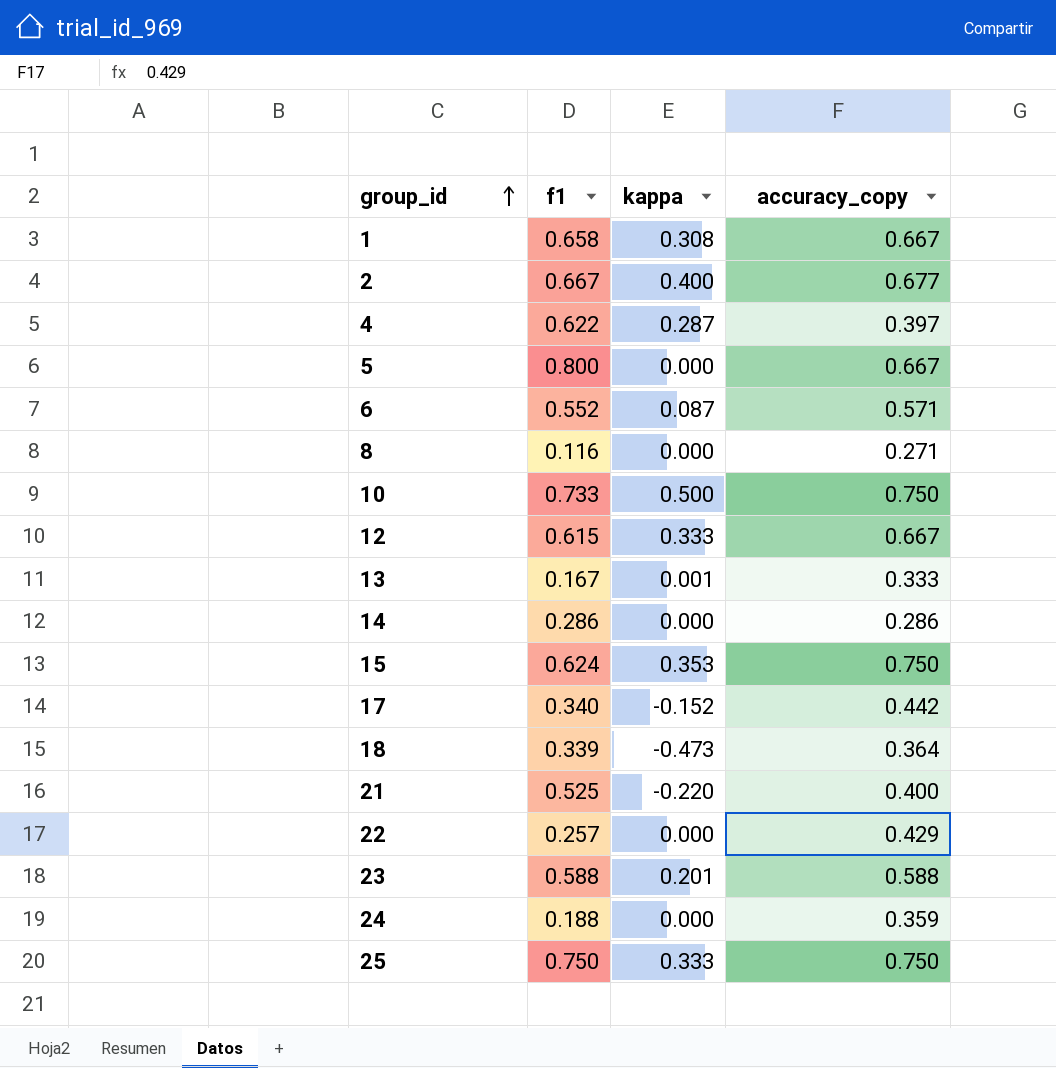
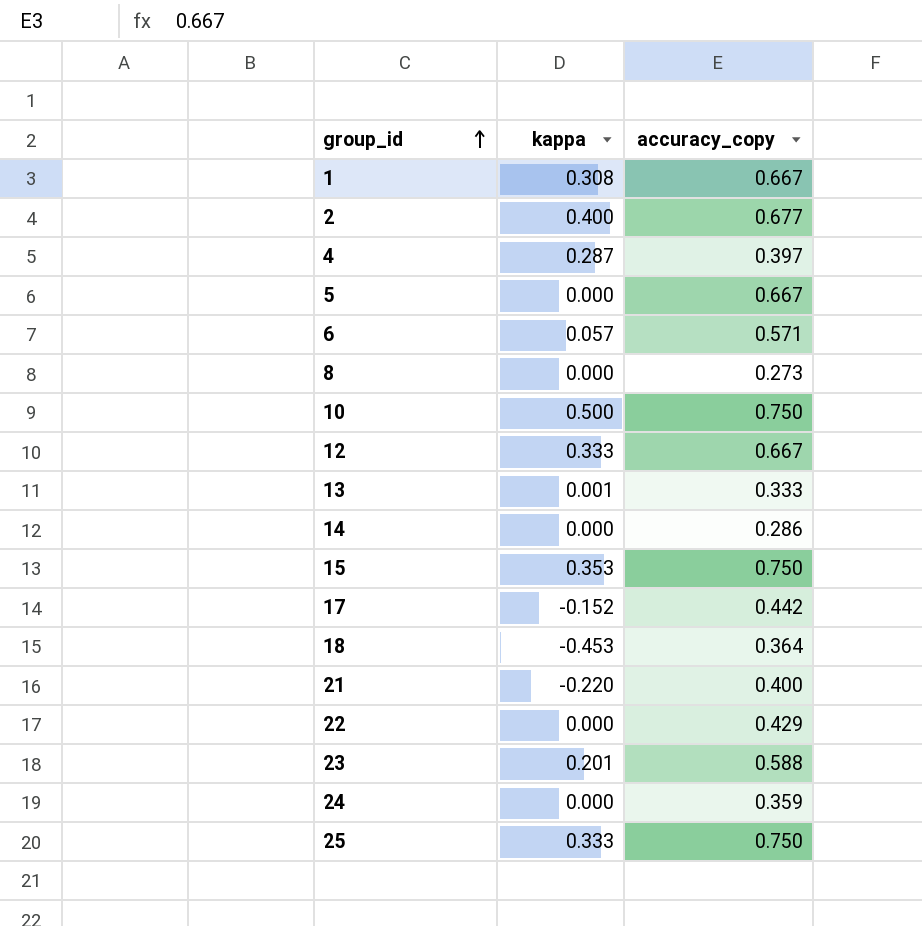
column f1 | position: 2 -> none
6 | kappa: 0.087 -> 0.057
8 | accuracy_copy: 0.271 -> 0.273
18 | kappa: -0.473 -> -0.453

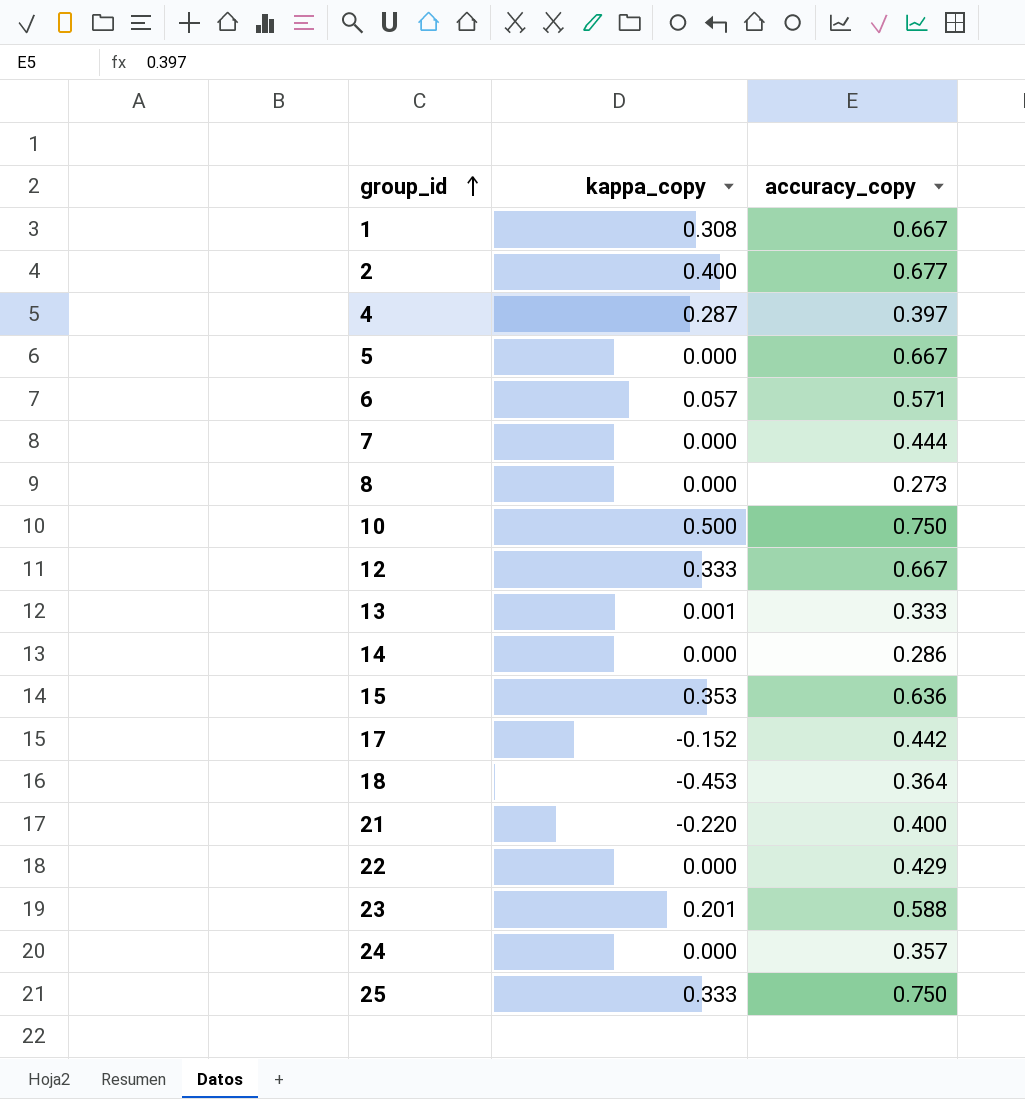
column name: kappa -> kappa_copy
row 7: none -> 0.000 | 0.444
15 | accuracy_copy: 0.750 -> 0.636
24 | accuracy_copy: 0.359 -> 0.357

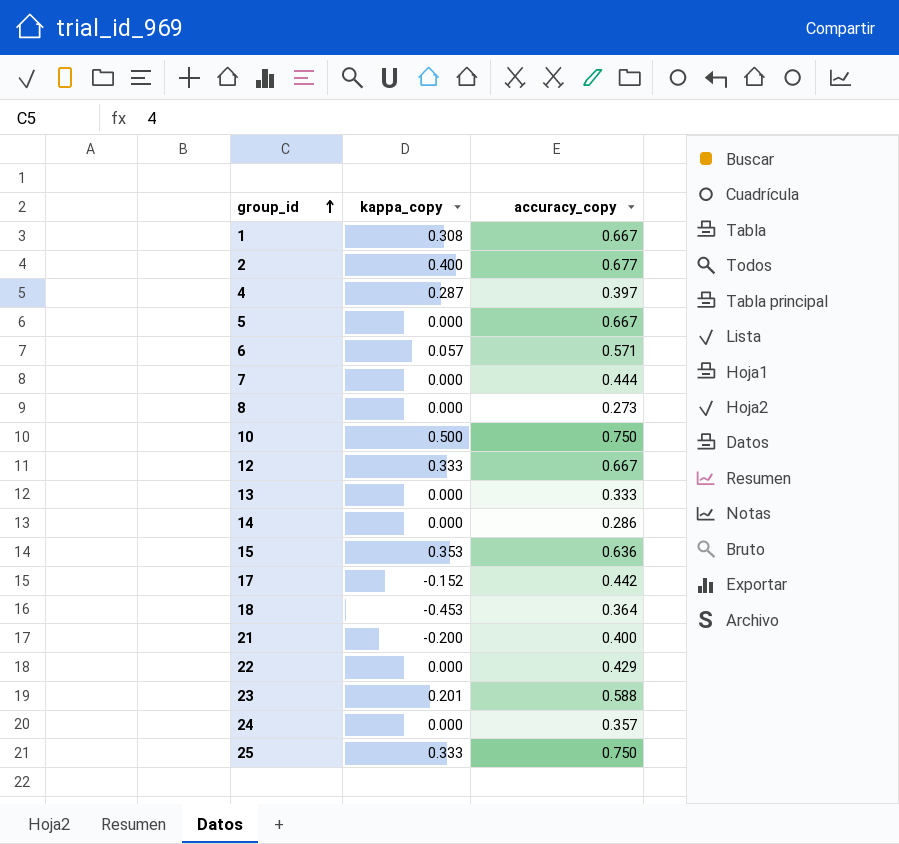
13 | kappa_copy: 0.001 -> 0.000
21 | kappa_copy: -0.220 -> -0.200

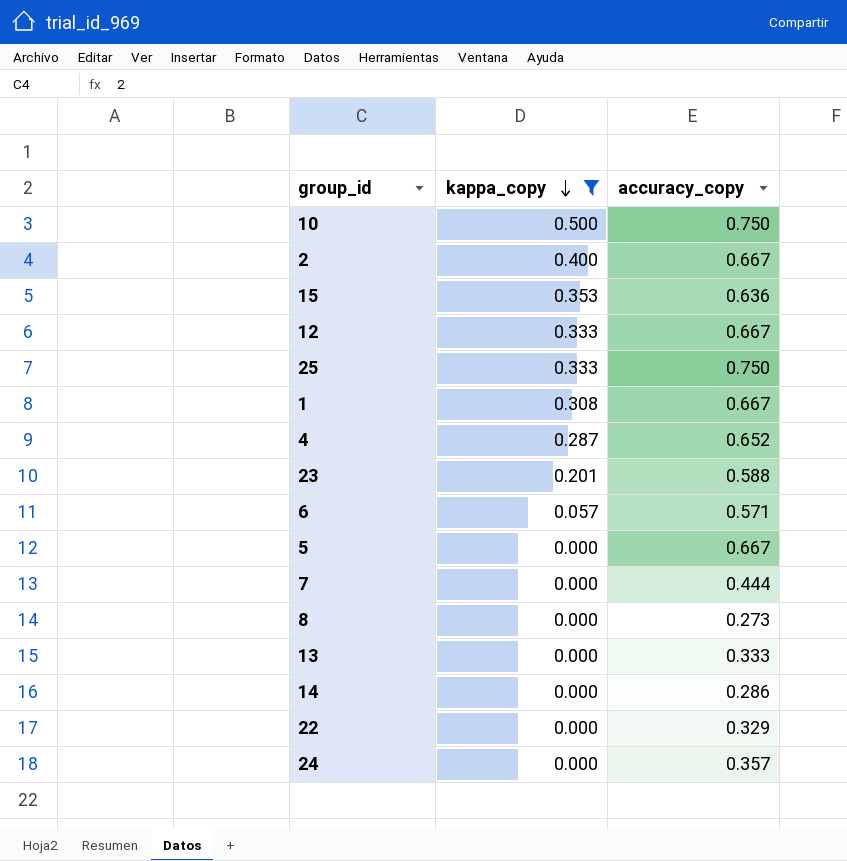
filter: none -> kappa_copy >= 0.000
row order: group_id ascending -> kappa_copy descending
2 | accuracy_copy: 0.677 -> 0.667
4 | accuracy_copy: 0.397 -> 0.652
22 | accuracy_copy: 0.429 -> 0.329

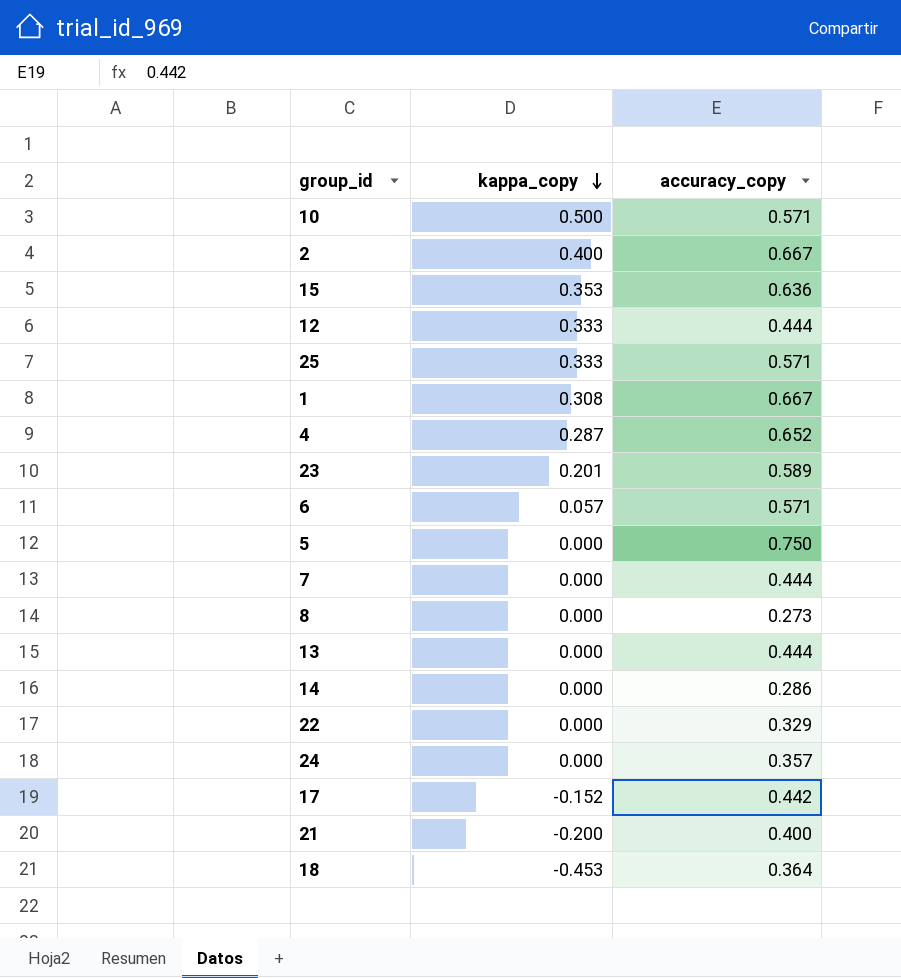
filter: kappa_copy >= 0.000 -> none
10 | accuracy_copy: 0.750 -> 0.571
12 | accuracy_copy: 0.667 -> 0.444
25 | accuracy_copy: 0.750 -> 0.571
23 | accuracy_copy: 0.588 -> 0.589
5 | accuracy_copy: 0.667 -> 0.750
13 | accuracy_copy: 0.333 -> 0.444

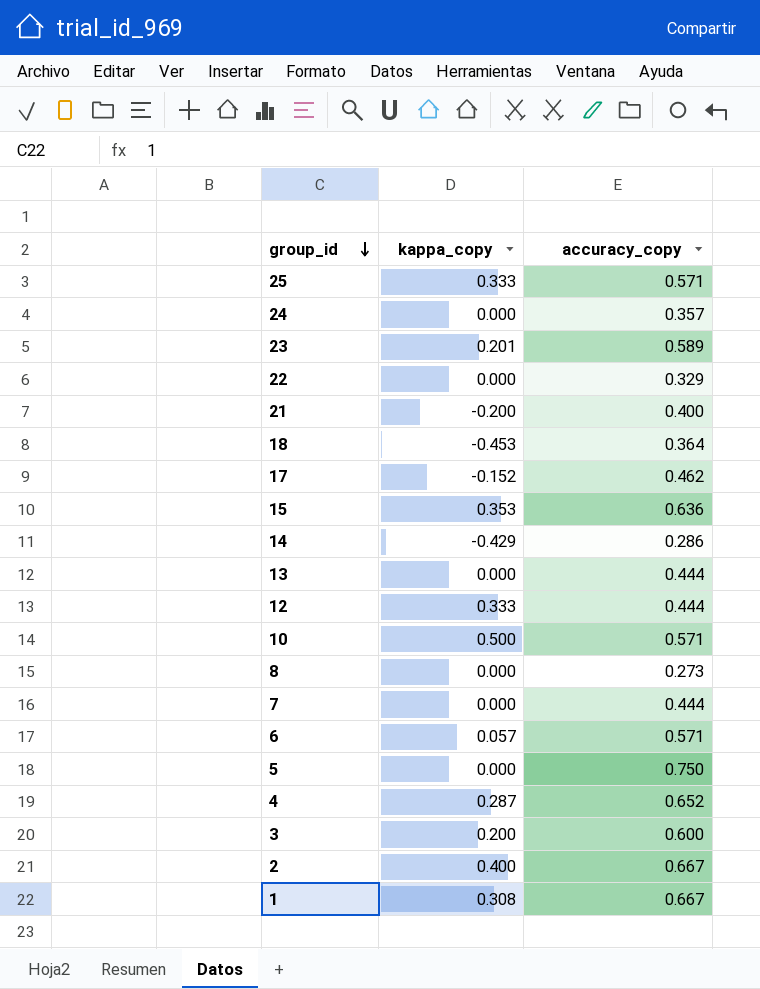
row order: kappa_copy descending -> group_id descending
17 | accuracy_copy: 0.442 -> 0.462
14 | kappa_copy: 0.000 -> -0.429
row 3: none -> 0.200 | 0.600

